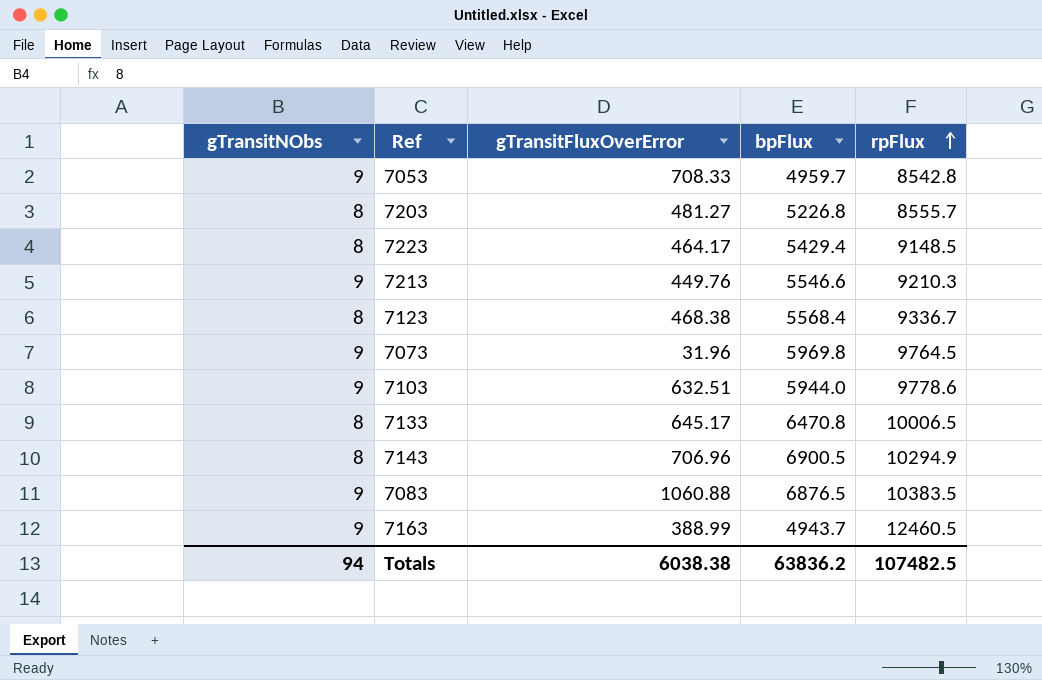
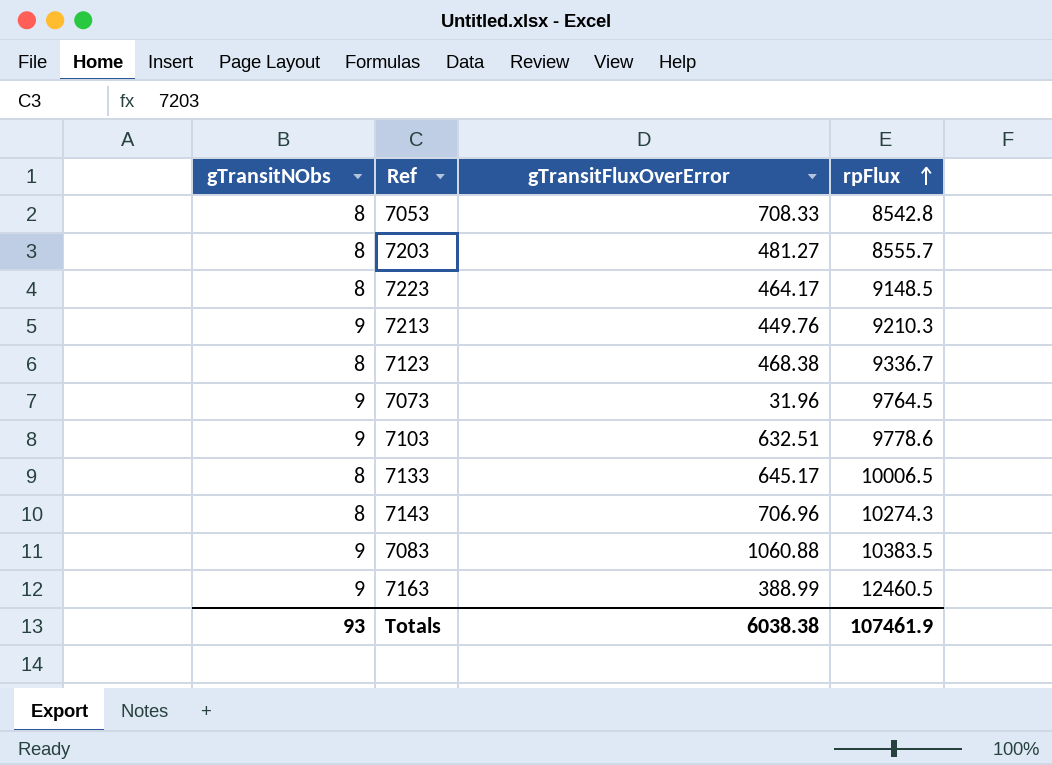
column bpFlux | position: 4 -> none
7053 | gTransitNObs: 9 -> 8
7143 | rpFlux: 10294.9 -> 10274.3
Totals | gTransitNObs: 94 -> 93
Totals | rpFlux: 107482.5 -> 107461.9

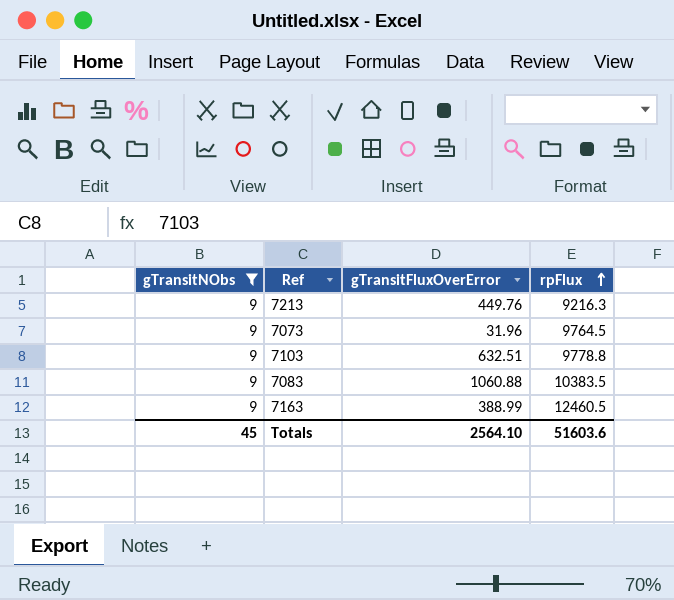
filter: none -> gTransitNObs = 9
7213 | rpFlux: 9210.3 -> 9216.3
7103 | rpFlux: 9778.6 -> 9778.8
Totals | gTransitNObs: 93 -> 45
Totals | gTransitFluxOverError: 6038.38 -> 2564.10
Totals | rpFlux: 107461.9 -> 51603.6

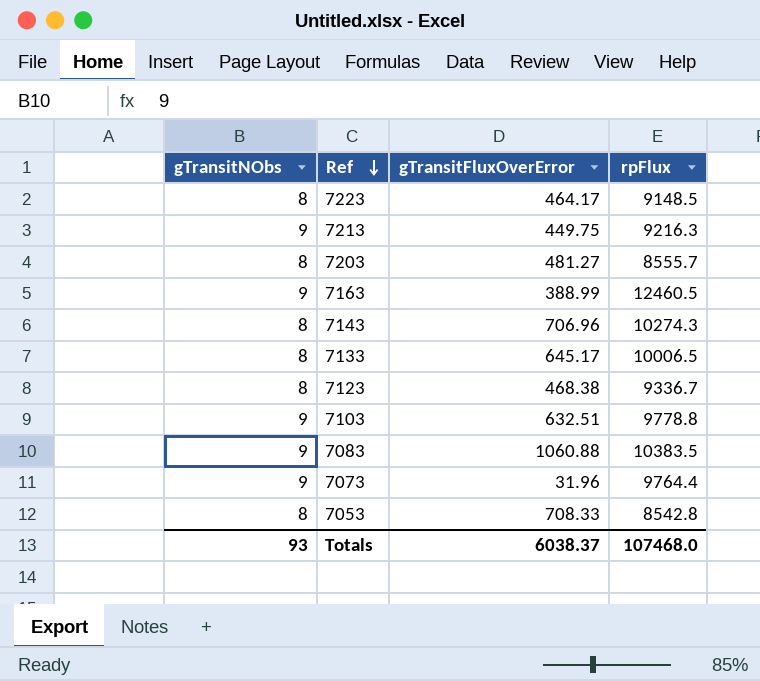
filter: gTransitNObs = 9 -> none
row order: rpFlux ascending -> Ref descending
7213 | gTransitFluxOverError: 449.76 -> 449.75
7073 | rpFlux: 9764.5 -> 9764.4
Totals | gTransitNObs: 45 -> 93
Totals | gTransitFluxOverError: 2564.10 -> 6038.37
Totals | rpFlux: 51603.6 -> 107468.0

